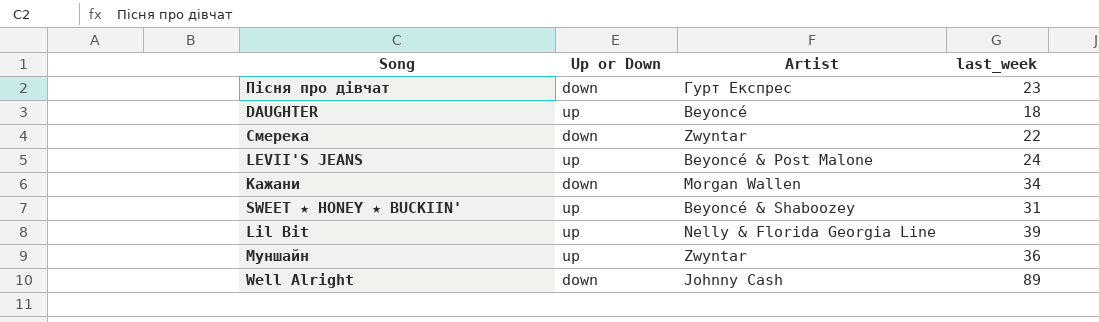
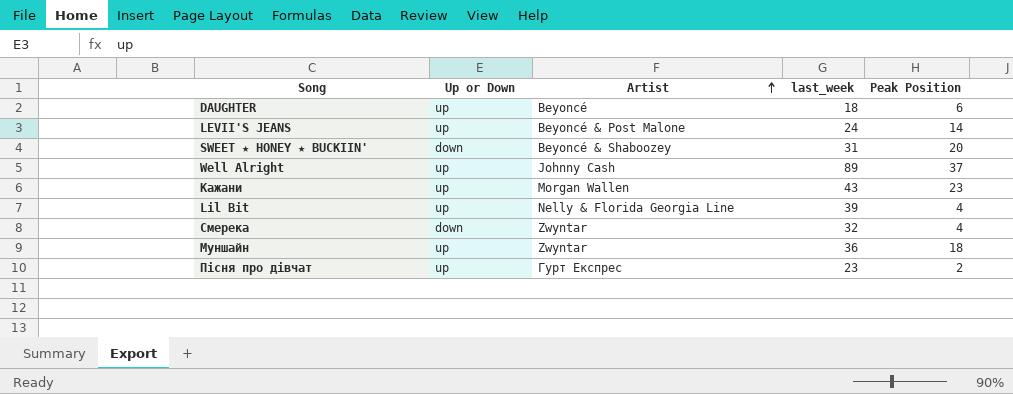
row order: none -> Artist ascending
column Peak Position | position: none -> 5
SWEET ★ HONEY ★ BUCKIIN' | Up or Down: up -> down
Well Alright | Up or Down: down -> up
Кажани | Up or Down: down -> up
Кажани | last_week: 34 -> 43
Смерека | last_week: 22 -> 32
Пісня про дівчат | Up or Down: down -> up

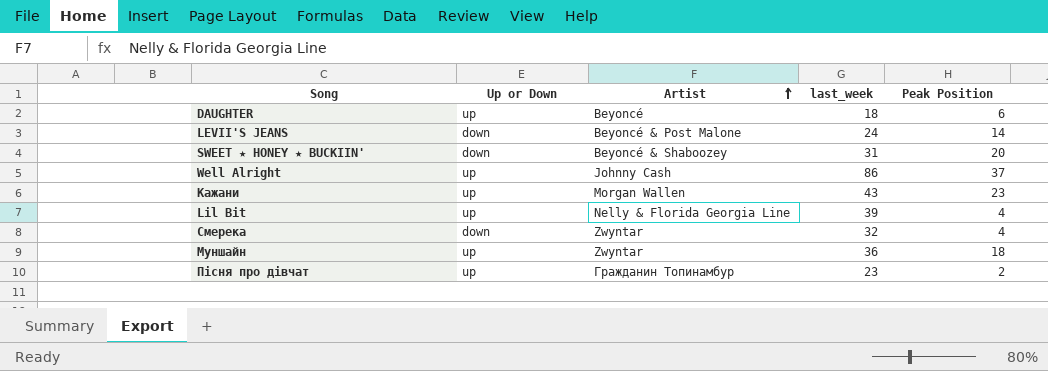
LEVII'S JEANS | Up or Down: up -> down
Well Alright | last_week: 89 -> 86
Пісня про дівчат | Artist: Гурт Експрес -> Гражданин Топинамбур

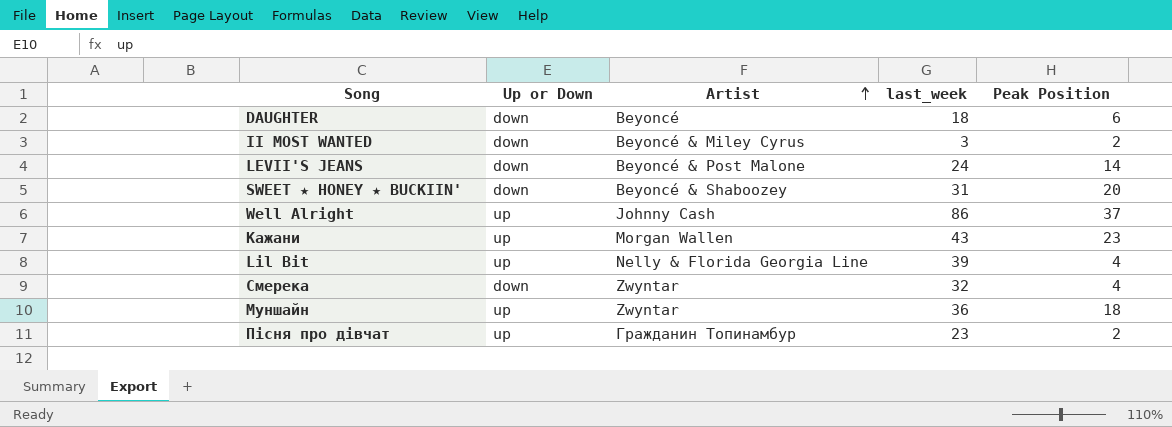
DAUGHTER | Up or Down: up -> down
row II MOST WANTED: none -> down | Beyoncé & Miley Cyrus | 3 | 2

